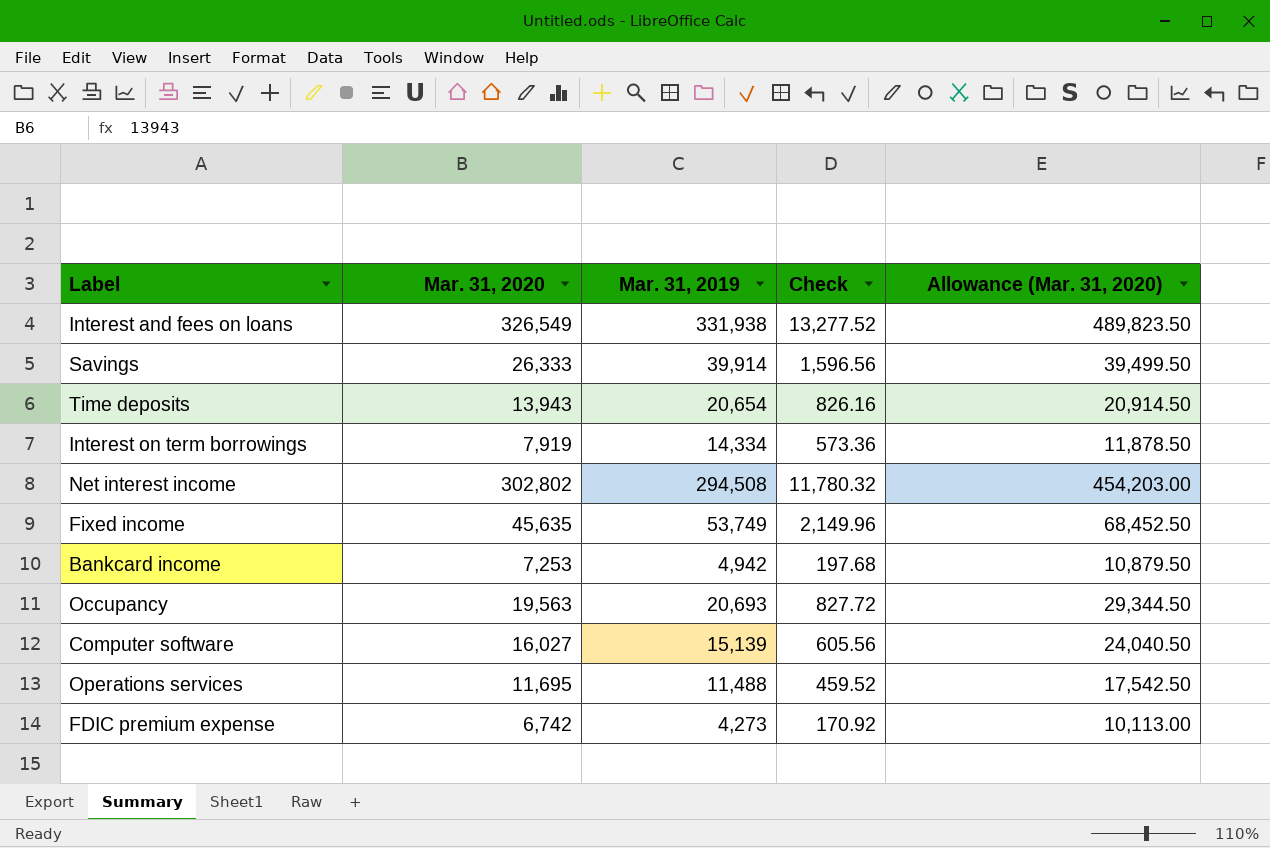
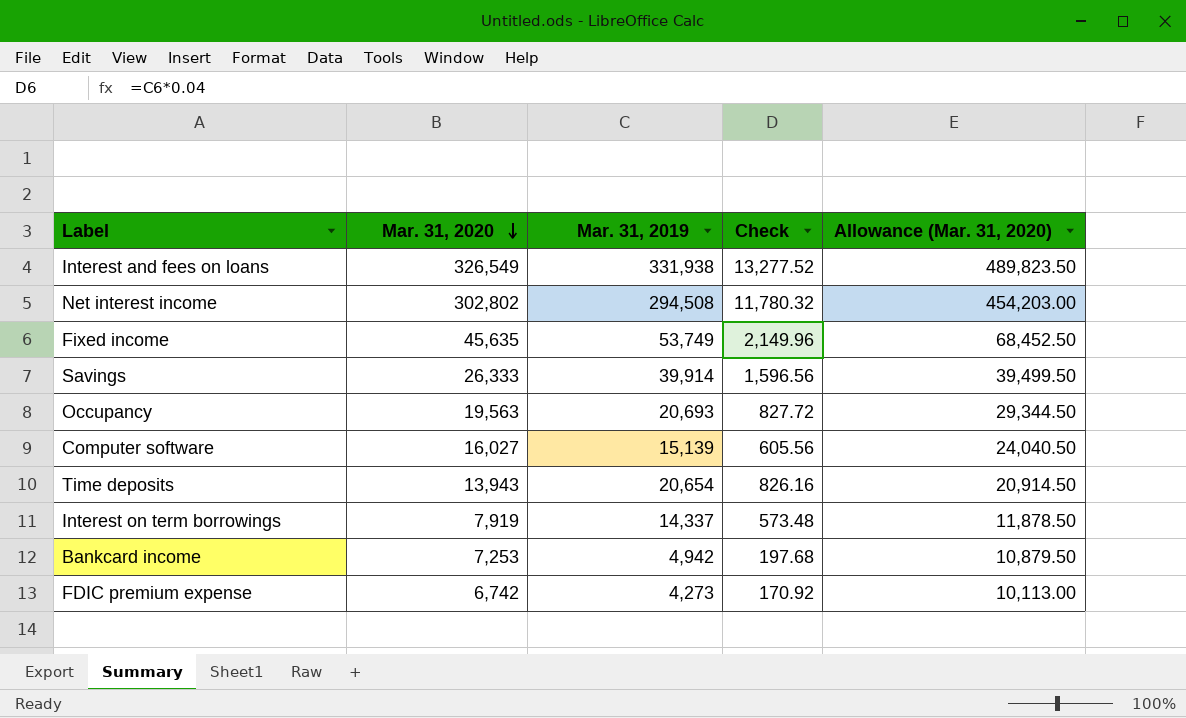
row order: none -> Mar. 31, 2020 descending
row Operations services: 11,695 | 11,488 | 459.52 | 17,542.50 -> none
Interest on term borrowings | Mar. 31, 2019: 14,334 -> 14,337
Interest on term borrowings | Check: 573.36 -> 573.48

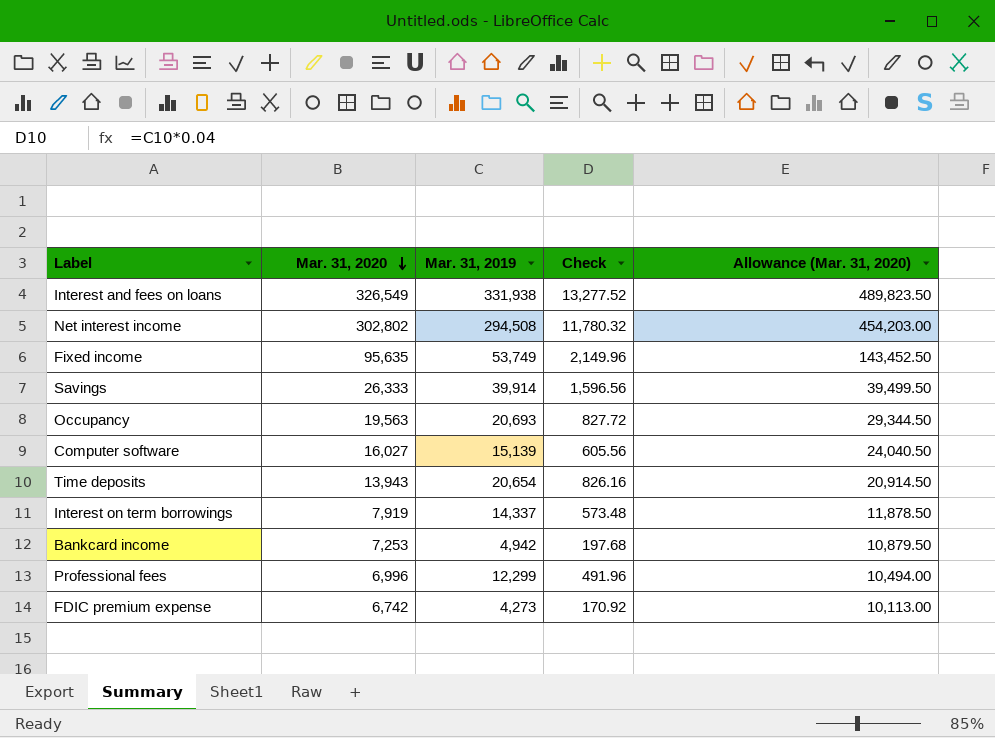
Fixed income | Mar. 31, 2020: 45,635 -> 95,635
Fixed income | Allowance (Mar. 31, 2020): 68,452.50 -> 143,452.50
row Professional fees: none -> 6,996 | 12,299 | 491.96 | 10,494.00

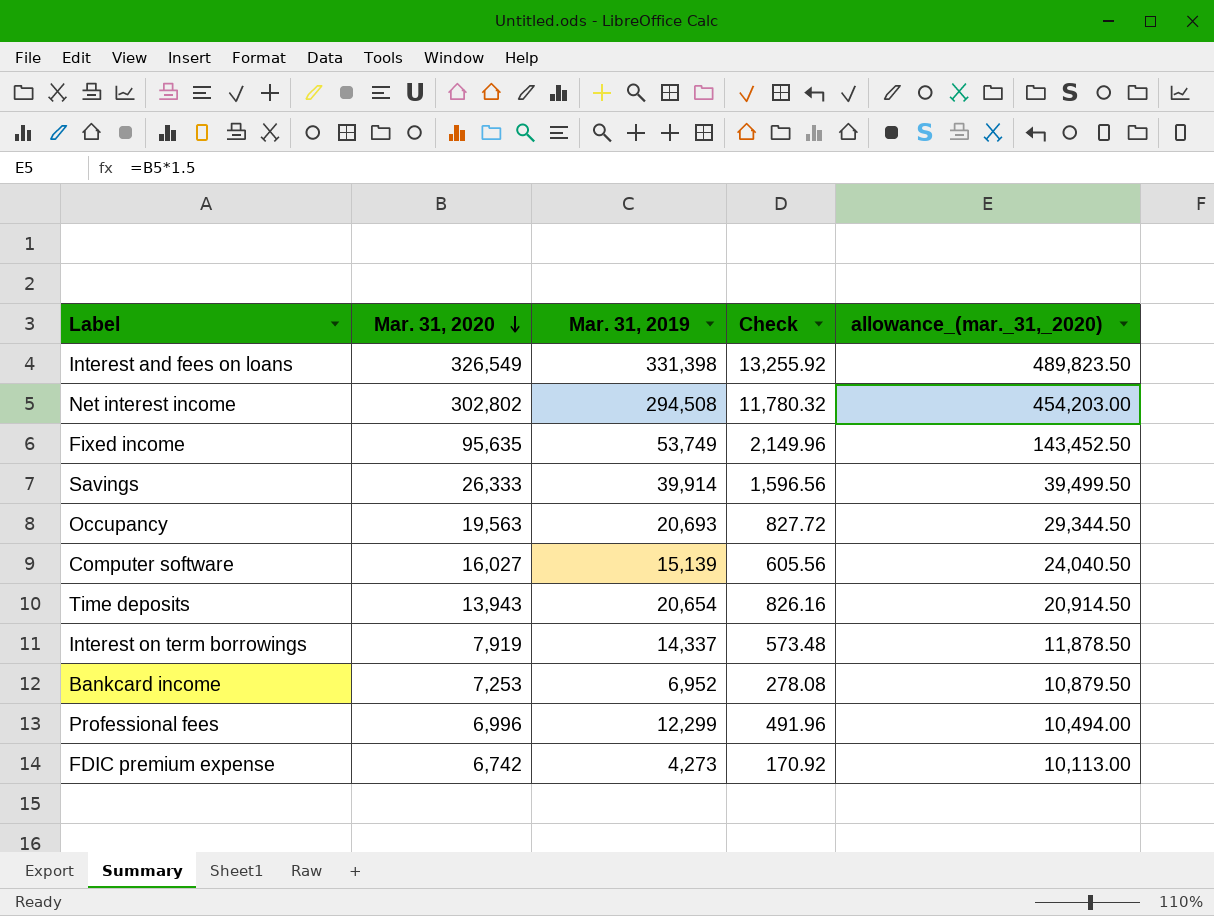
column name: Allowance (Mar. 31, 2020) -> allowance_(mar._31,_2020)
Interest and fees on loans | Mar. 31, 2019: 331,938 -> 331,398
Interest and fees on loans | Check: 13,277.52 -> 13,255.92
Bankcard income | Mar. 31, 2019: 4,942 -> 6,952
Bankcard income | Check: 197.68 -> 278.08

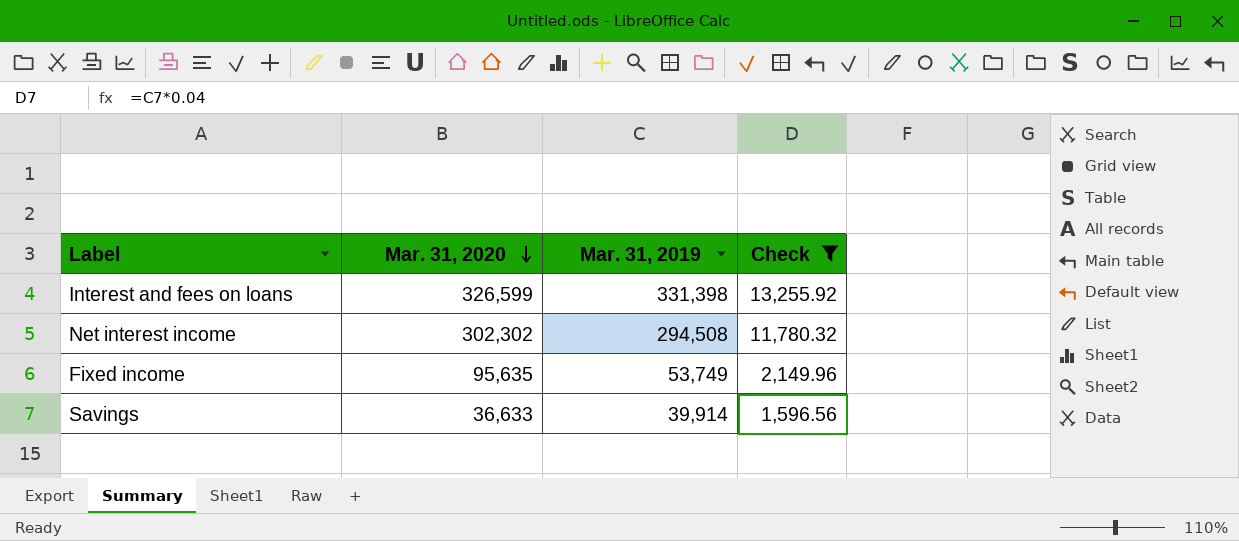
filter: none -> Check >= 1,596.56
column allowance_(mar._31,_2020) | formula: [Mar. 31, 2020] * 1.5 -> none
Interest and fees on loans | Mar. 31, 2020: 326,549 -> 326,599
Net interest income | Mar. 31, 2020: 302,802 -> 302,302
Savings | Mar. 31, 2020: 26,333 -> 36,633

